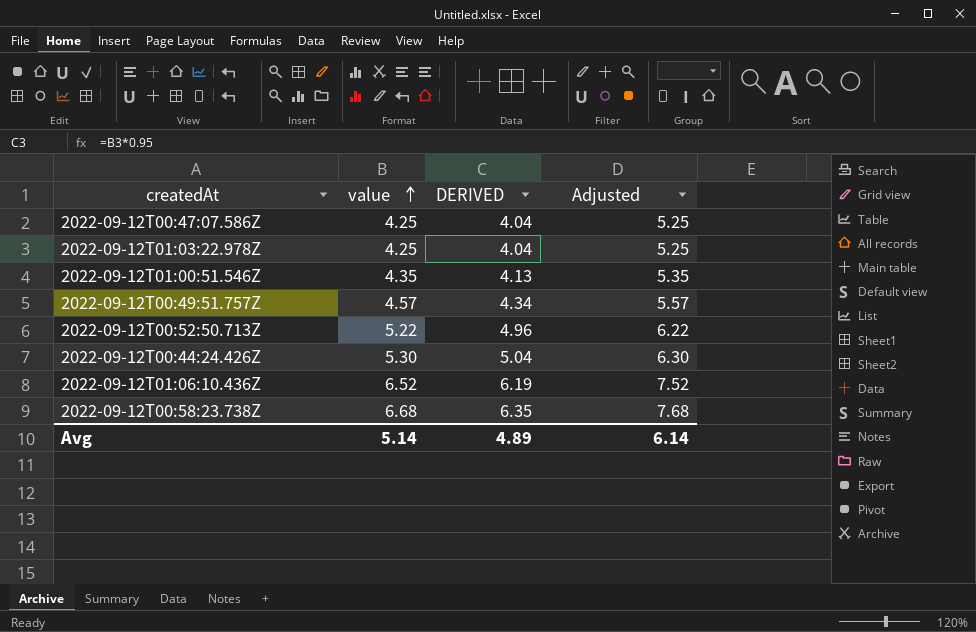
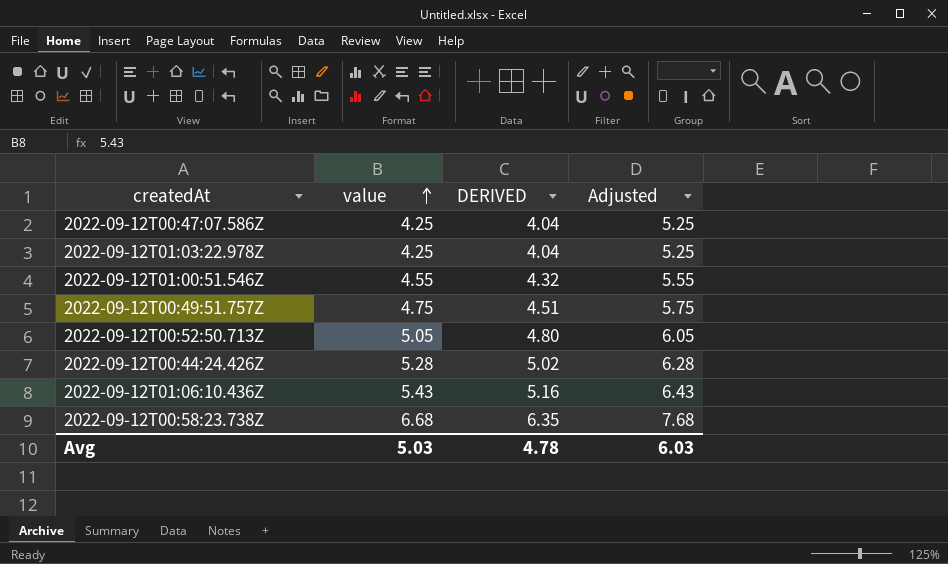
2022-09-12T01:00:51.546Z | value: 4.35 -> 4.55
2022-09-12T01:00:51.546Z | DERIVED: 4.13 -> 4.32
2022-09-12T01:00:51.546Z | Adjusted: 5.35 -> 5.55
2022-09-12T00:49:51.757Z | value: 4.57 -> 4.75
2022-09-12T00:49:51.757Z | DERIVED: 4.34 -> 4.51
2022-09-12T00:49:51.757Z | Adjusted: 5.57 -> 5.75
2022-09-12T00:52:50.713Z | value: 5.22 -> 5.05
2022-09-12T00:52:50.713Z | DERIVED: 4.96 -> 4.80
2022-09-12T00:52:50.713Z | Adjusted: 6.22 -> 6.05
2022-09-12T00:44:24.426Z | value: 5.30 -> 5.28
2022-09-12T00:44:24.426Z | DERIVED: 5.04 -> 5.02
2022-09-12T00:44:24.426Z | Adjusted: 6.30 -> 6.28
2022-09-12T01:06:10.436Z | value: 6.52 -> 5.43
2022-09-12T01:06:10.436Z | DERIVED: 6.19 -> 5.16
2022-09-12T01:06:10.436Z | Adjusted: 7.52 -> 6.43
Avg | value: 5.14 -> 5.03
Avg | DERIVED: 4.89 -> 4.78
Avg | Adjusted: 6.14 -> 6.03

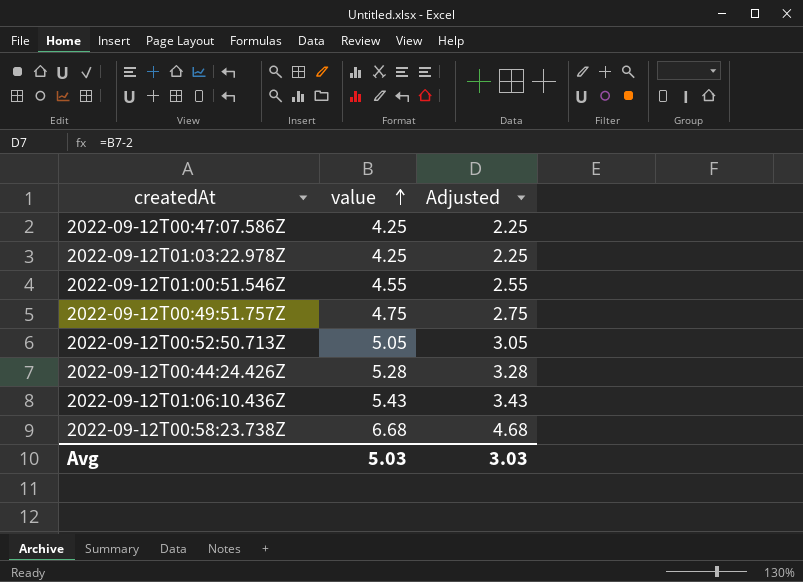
column DERIVED | formula: [value] * 0.95 -> none
column Adjusted | formula: [value] + 1 -> [value] - 2
Avg | Adjusted: 6.03 -> 3.03

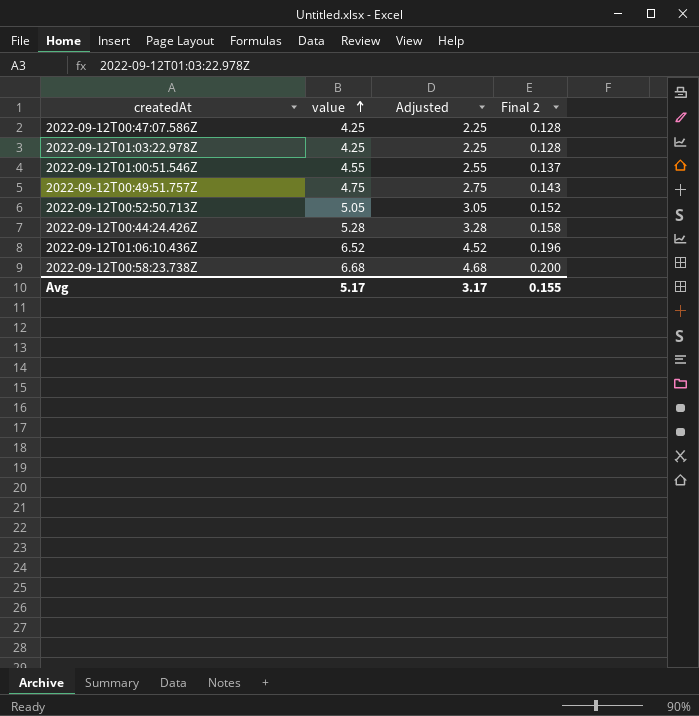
column Final 2 | formula: none -> [value] * 0.03
2022-09-12T01:06:10.436Z | value: 5.43 -> 6.52
2022-09-12T01:06:10.436Z | Adjusted: 3.43 -> 4.52
Avg | value: 5.03 -> 5.17
Avg | Adjusted: 3.03 -> 3.17

